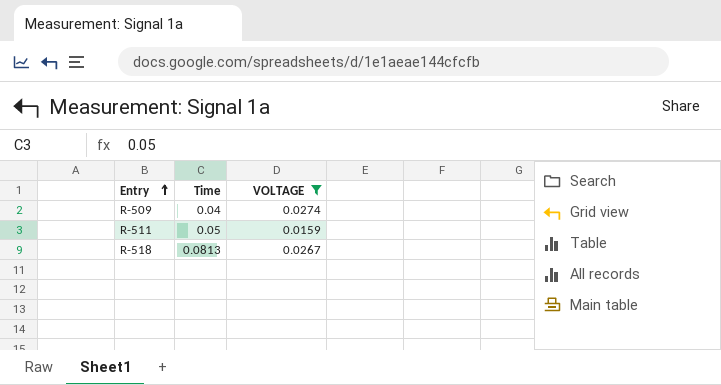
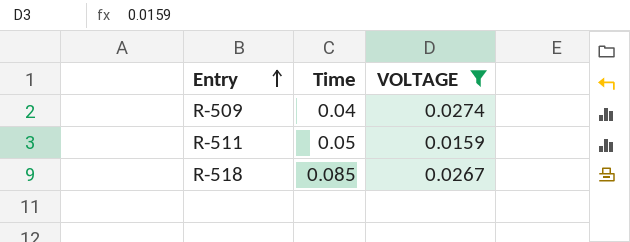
R-518 | Time: 0.0813 -> 0.085

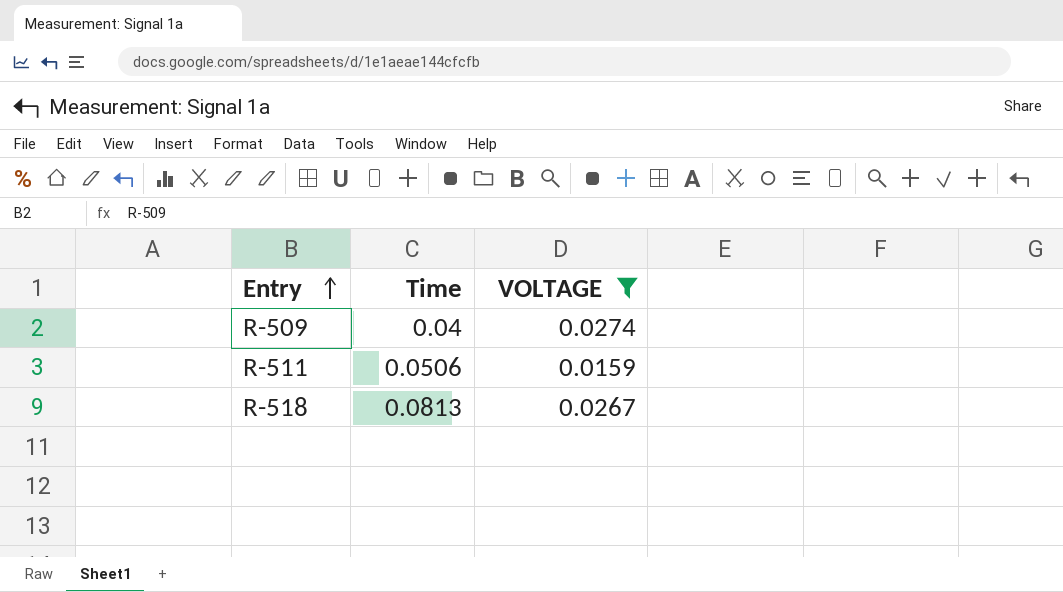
R-511 | Time: 0.05 -> 0.0506
R-518 | Time: 0.085 -> 0.0813

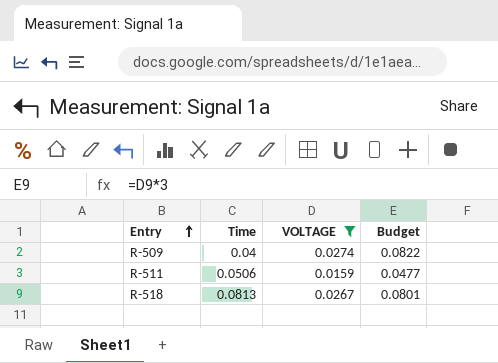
column Budget | formula: none -> [VOLTAGE] * 3

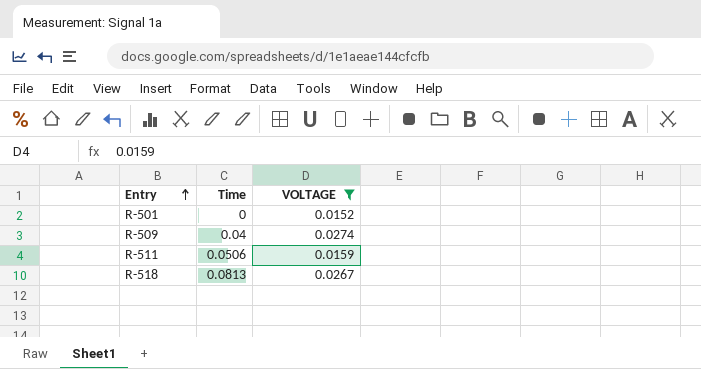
column Budget | formula: [VOLTAGE] * 3 -> none
row R-501: none -> 0 | 0.0152

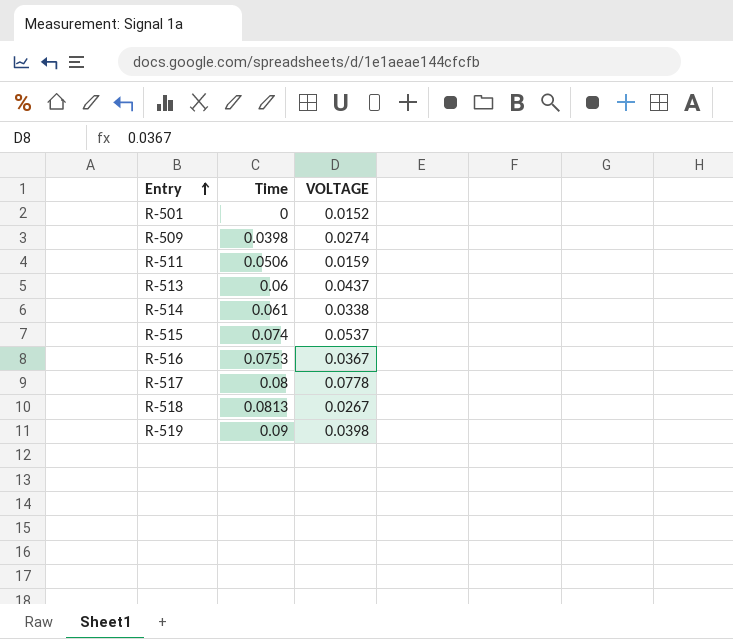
filter: VOLTAGE <= 0.0274 -> none
R-509 | Time: 0.04 -> 0.0398

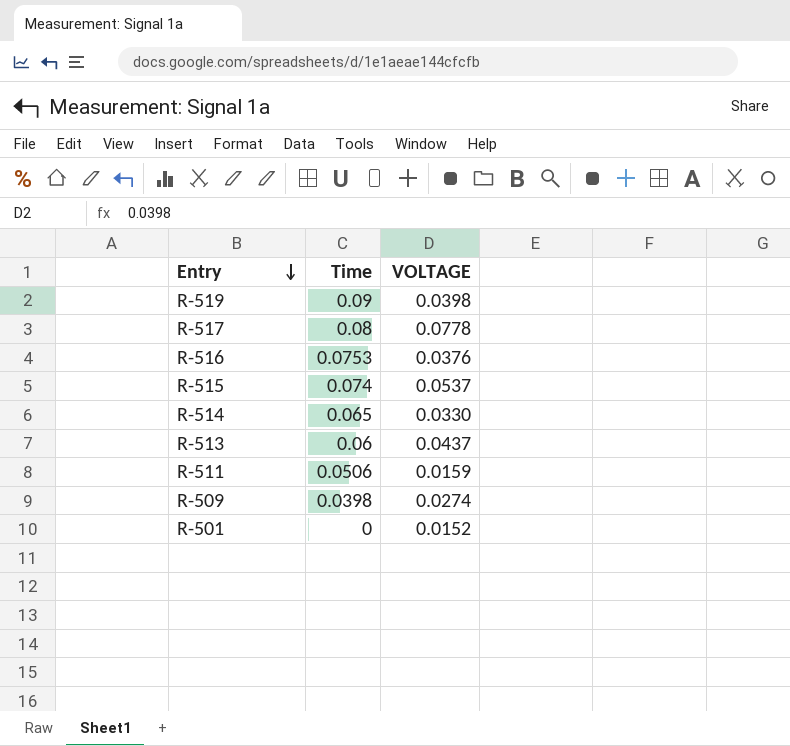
row order: Entry ascending -> Entry descending
row R-518: 0.0813 | 0.0267 -> none
R-516 | VOLTAGE: 0.0367 -> 0.0376
R-514 | Time: 0.061 -> 0.065
R-514 | VOLTAGE: 0.0338 -> 0.0330

